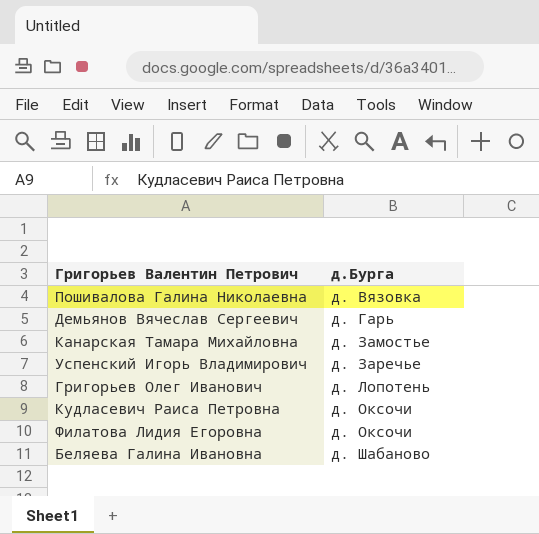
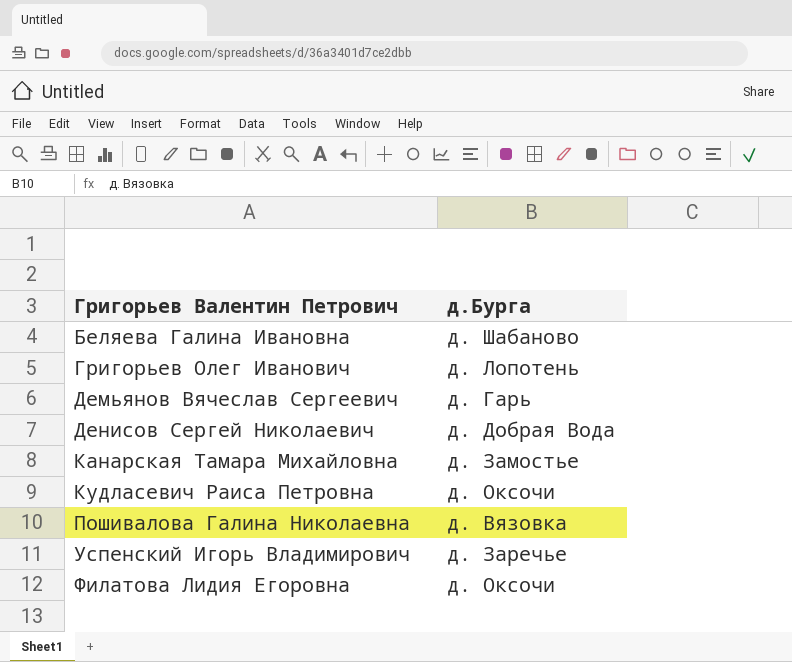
row order: д.Бурга ascending -> Григорьев Валентин Петрович ascending
row Денисов Сергей Николаевич: none -> д. Добрая Вода

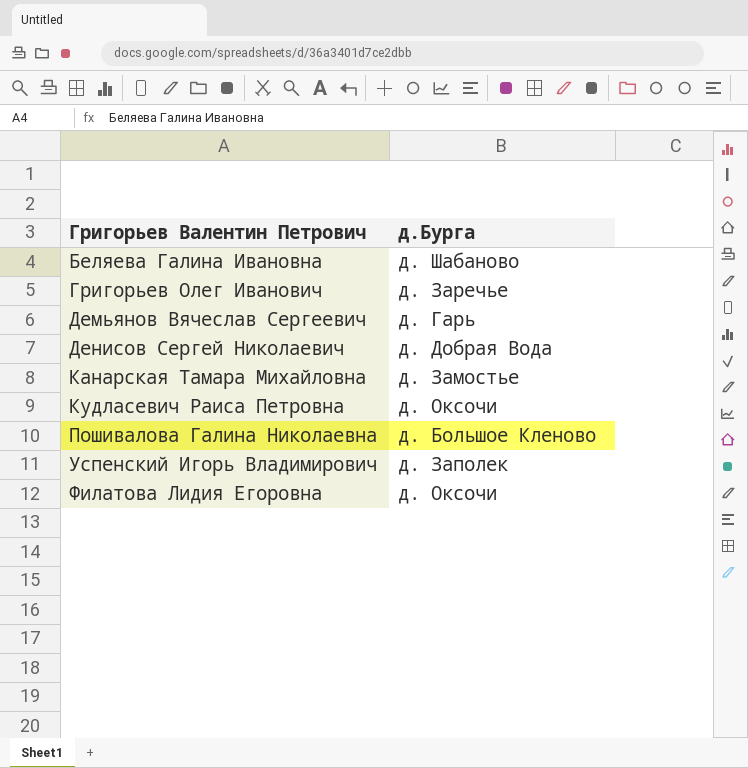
Григорьев Олег Иванович | д.Бурга: д. Лопотень -> д. Заречье
Пошивалова Галина Николаевна | д.Бурга: д. Вязовка -> д. Большое Кленово
Успенский Игорь Владимирович | д.Бурга: д. Заречье -> д. Заполек

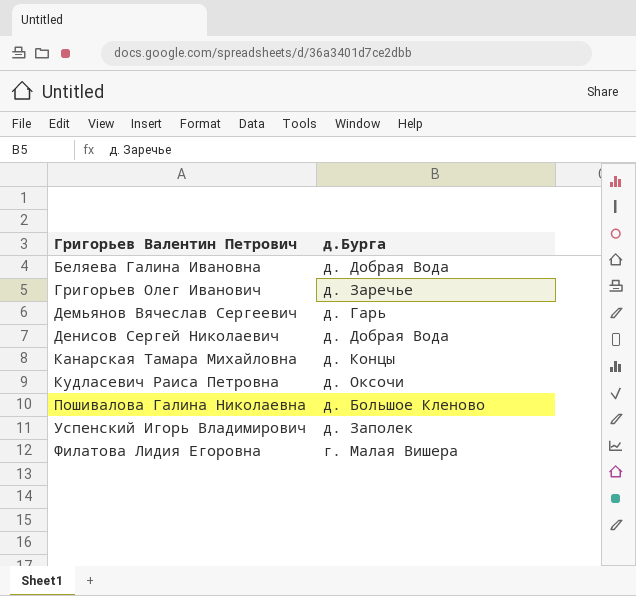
Беляева Галина Ивановна | д.Бурга: д. Шабаново -> д. Добрая Вода
Канарская Тамара Михайловна | д.Бурга: д. Замостье -> д. Концы
Филатова Лидия Егоровна | д.Бурга: д. Оксочи -> г. Малая Вишера

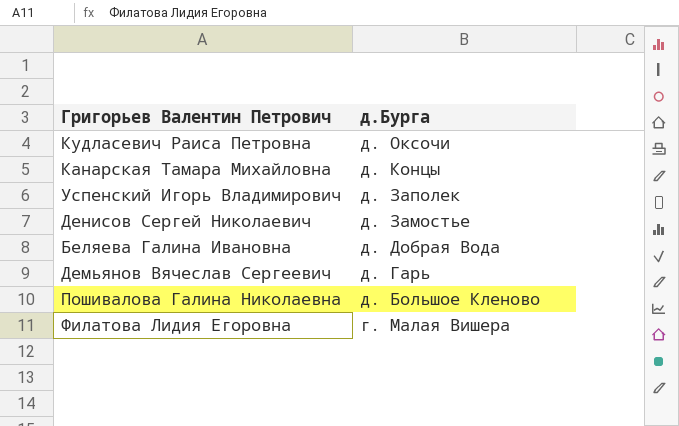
row order: Григорьев Валентин Петрович ascending -> д.Бурга descending
row Григорьев Олег Иванович: д. Заречье -> none
Денисов Сергей Николаевич | д.Бурга: д. Добрая Вода -> д. Замостье

